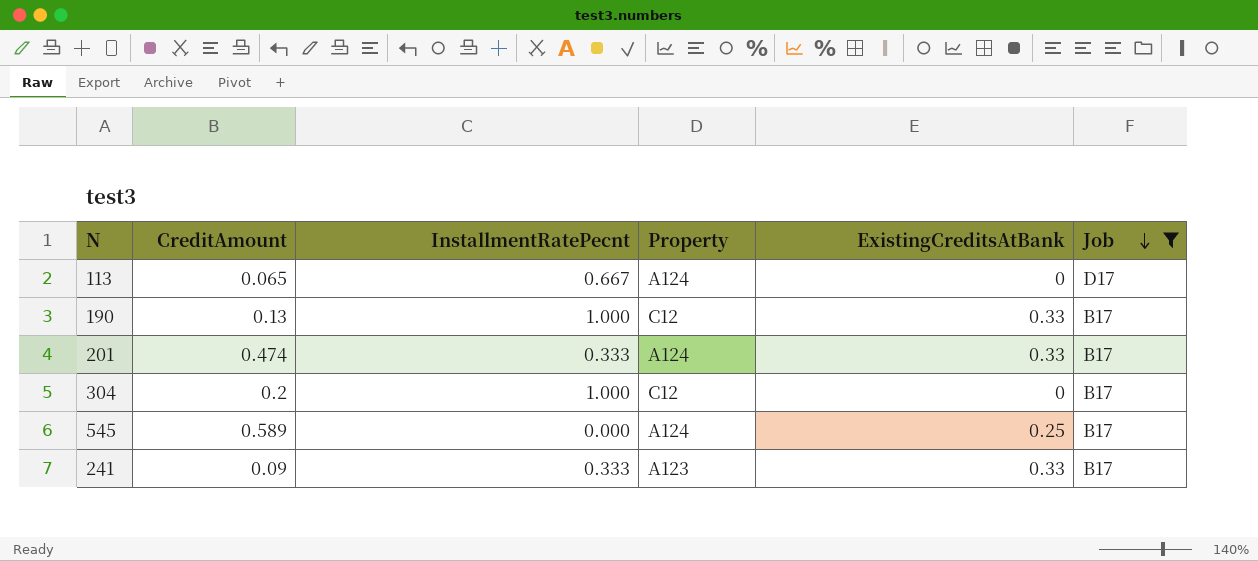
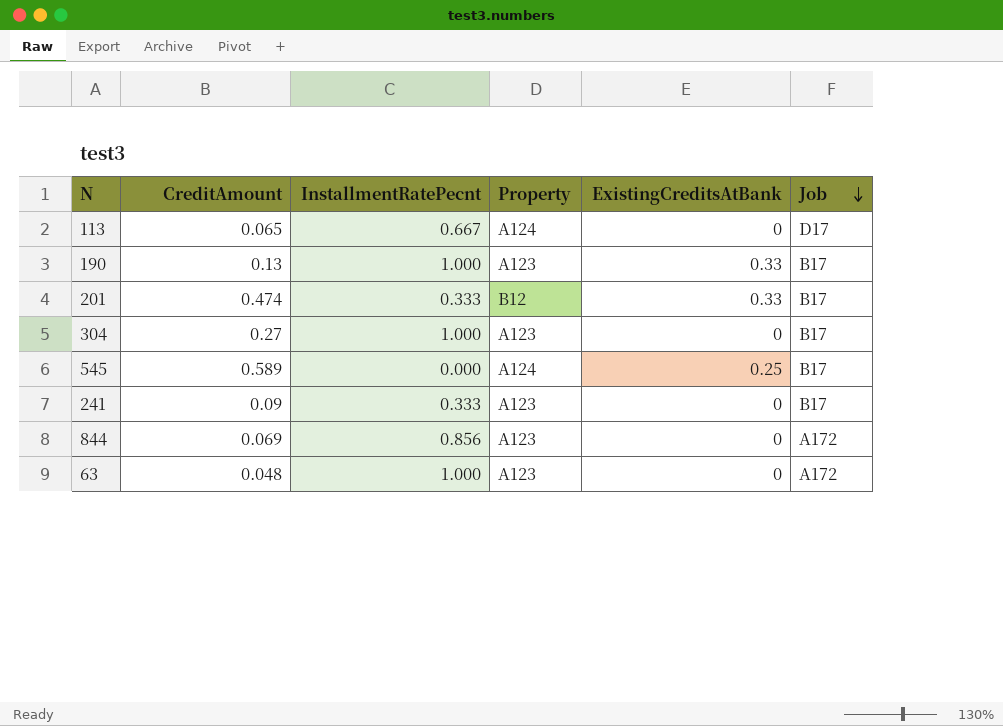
filter: Job != A172 -> none
190 | Property: C12 -> A123
201 | Property: A124 -> B12
304 | CreditAmount: 0.2 -> 0.27
304 | Property: C12 -> A123
241 | ExistingCreditsAtBank: 0.33 -> 0

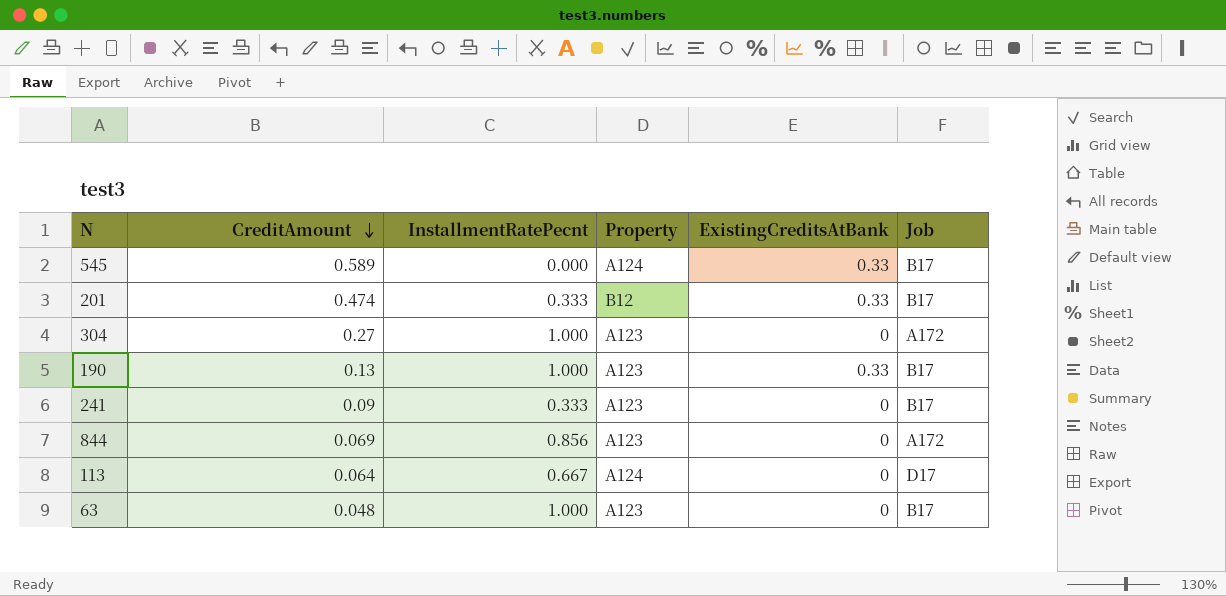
row order: Job descending -> CreditAmount descending
545 | ExistingCreditsAtBank: 0.25 -> 0.33
304 | Job: B17 -> A172
113 | CreditAmount: 0.065 -> 0.064
63 | Job: A172 -> B17

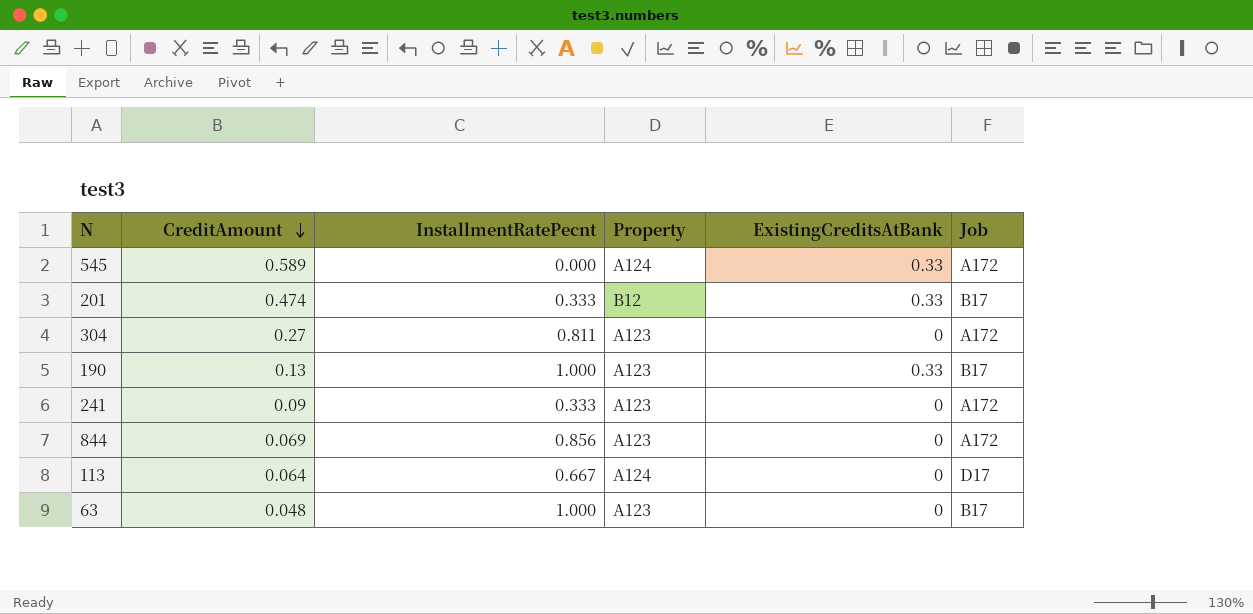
545 | Job: B17 -> A172
304 | InstallmentRatePecnt: 1.000 -> 0.811
241 | Job: B17 -> A172

